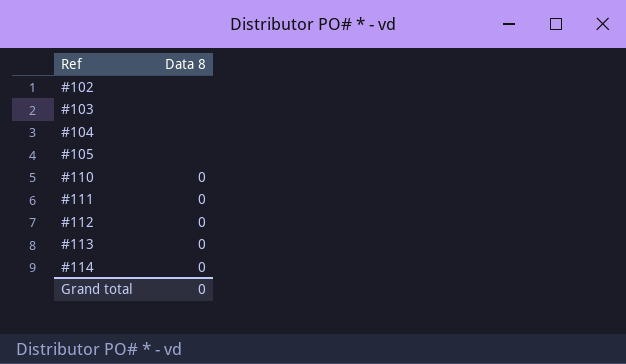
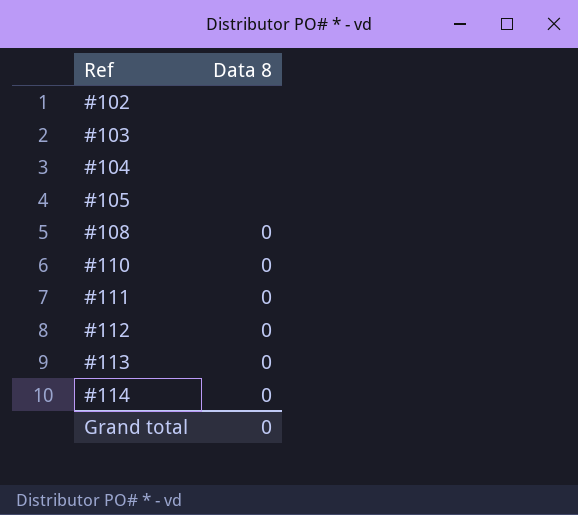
row #108: none -> 0

